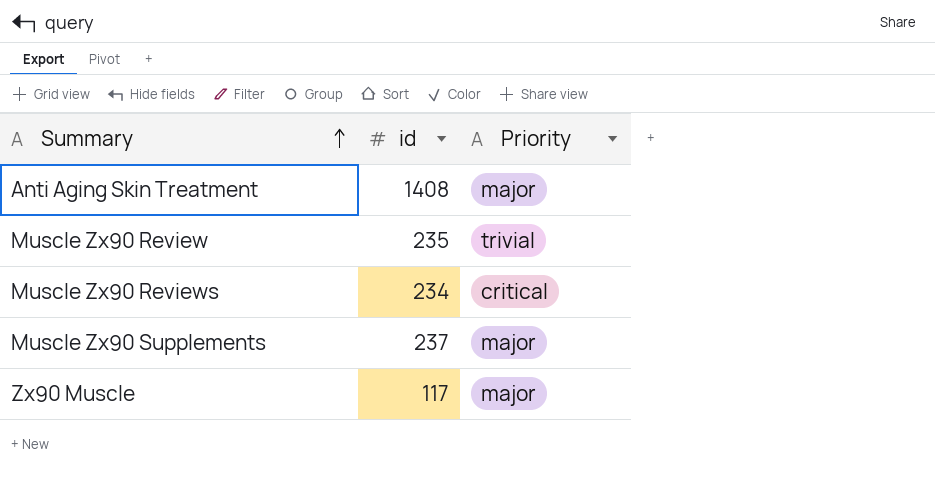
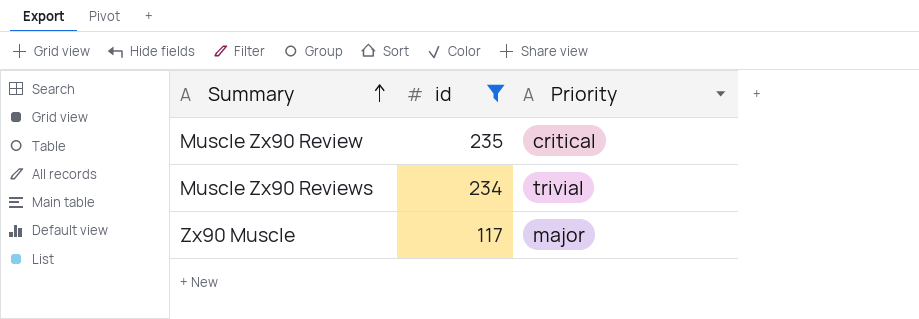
filter: none -> id <= 235
Muscle Zx90 Review | Priority: trivial -> critical
Muscle Zx90 Reviews | Priority: critical -> trivial

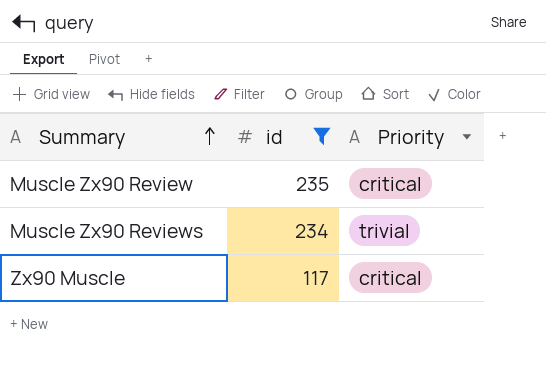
Zx90 Muscle | Priority: major -> critical

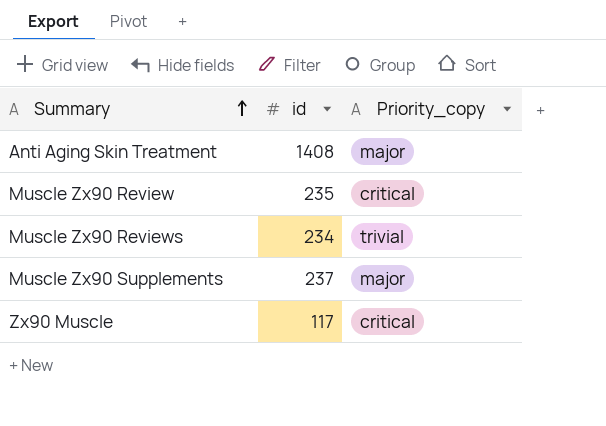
filter: id <= 235 -> none
column name: Priority -> Priority_copy

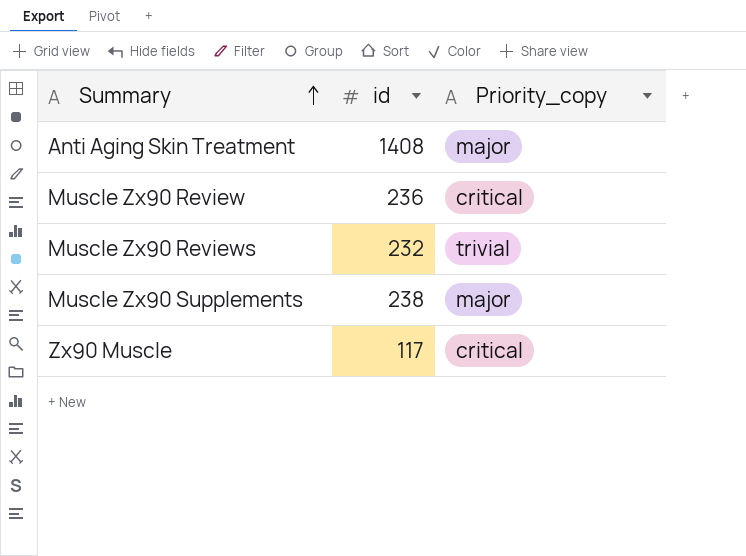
Muscle Zx90 Review | id: 235 -> 236
Muscle Zx90 Reviews | id: 234 -> 232
Muscle Zx90 Supplements | id: 237 -> 238

